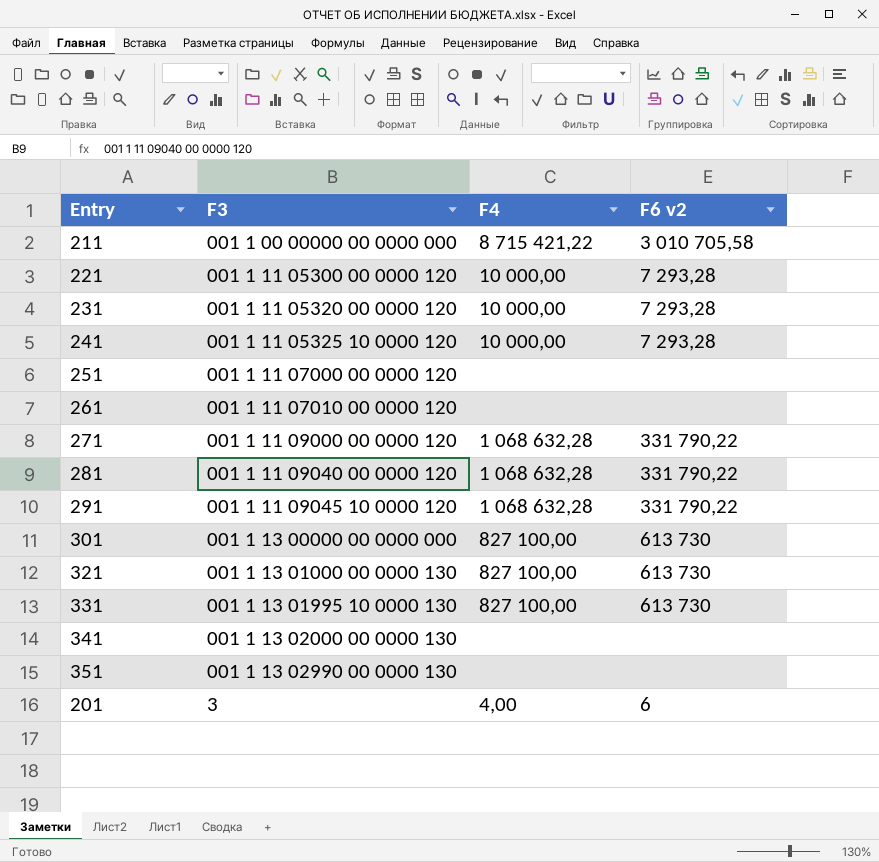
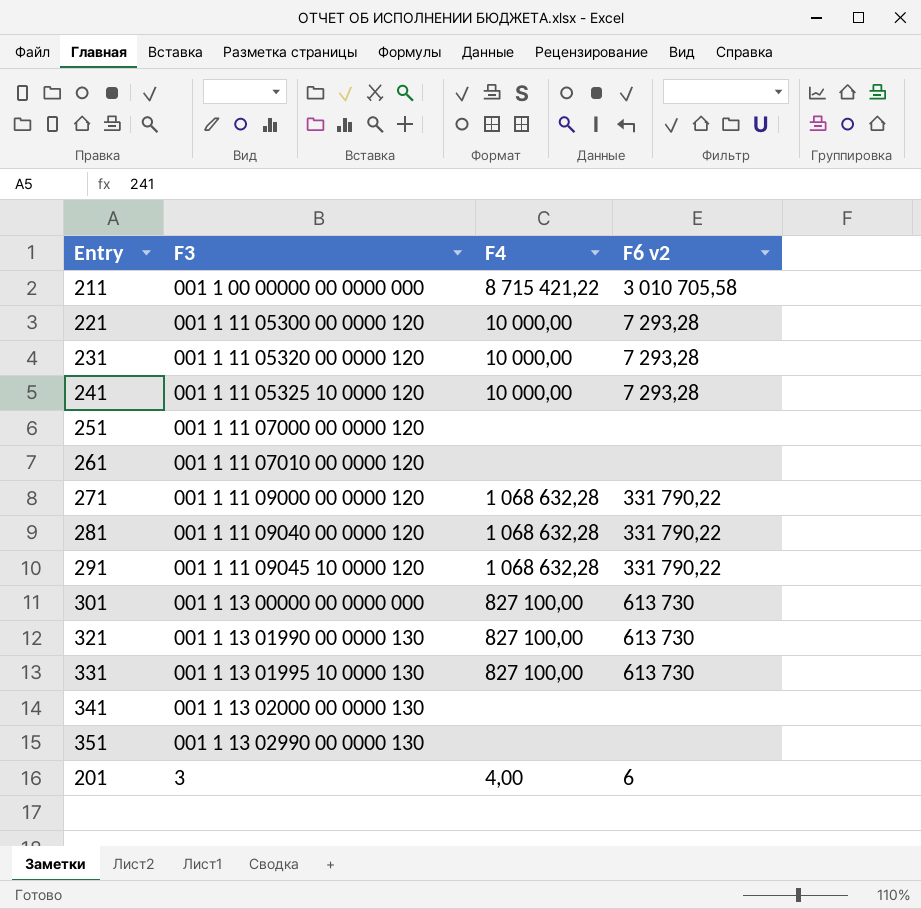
321 | F3: 001 1 13 01000 00 0000 130 -> 001 1 13 01990 00 0000 130

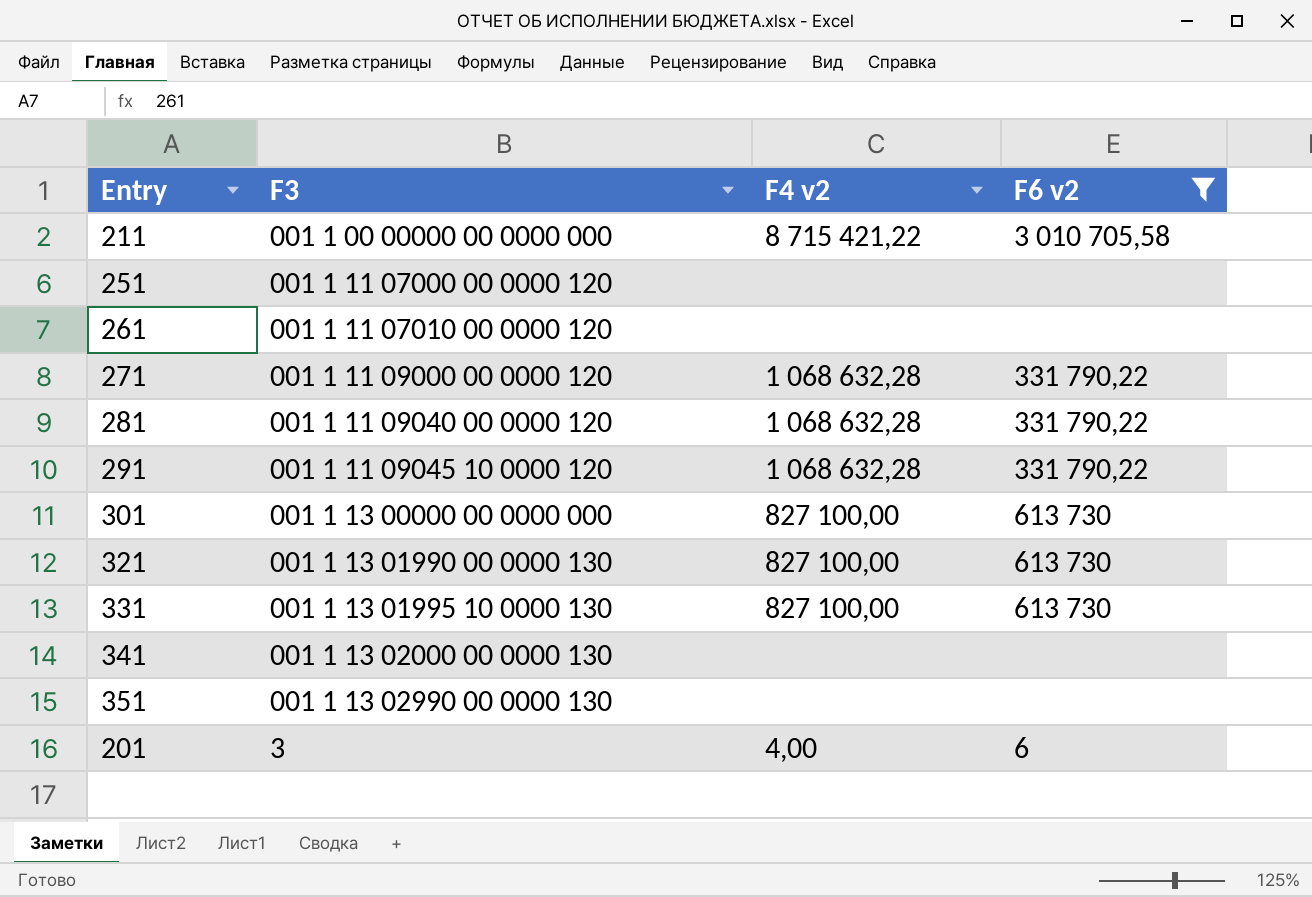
filter: none -> F6 v2 != 7 293,28
column name: F4 -> F4 v2

